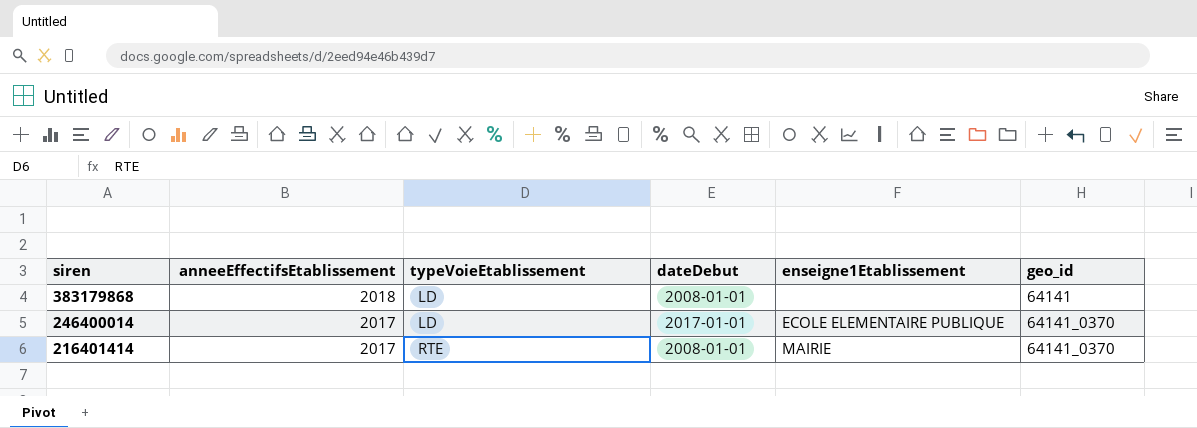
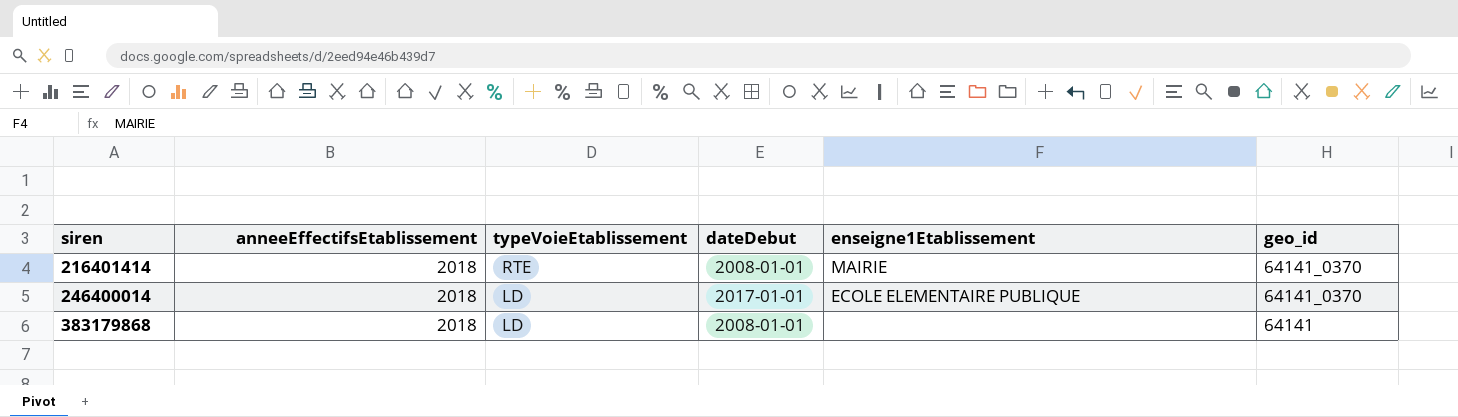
row order: siren descending -> siren ascending
216401414 | anneeEffectifsEtablissement: 2017 -> 2018
246400014 | anneeEffectifsEtablissement: 2017 -> 2018

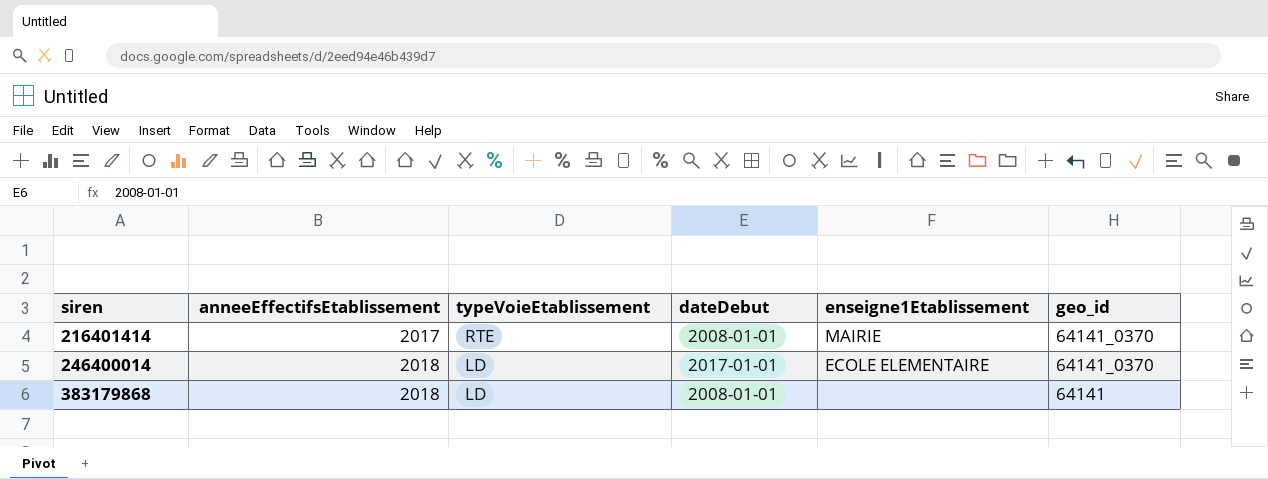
216401414 | anneeEffectifsEtablissement: 2018 -> 2017
246400014 | enseigne1Etablissement: ECOLE ELEMENTAIRE PUBLIQUE -> ECOLE ELEMENTAIRE

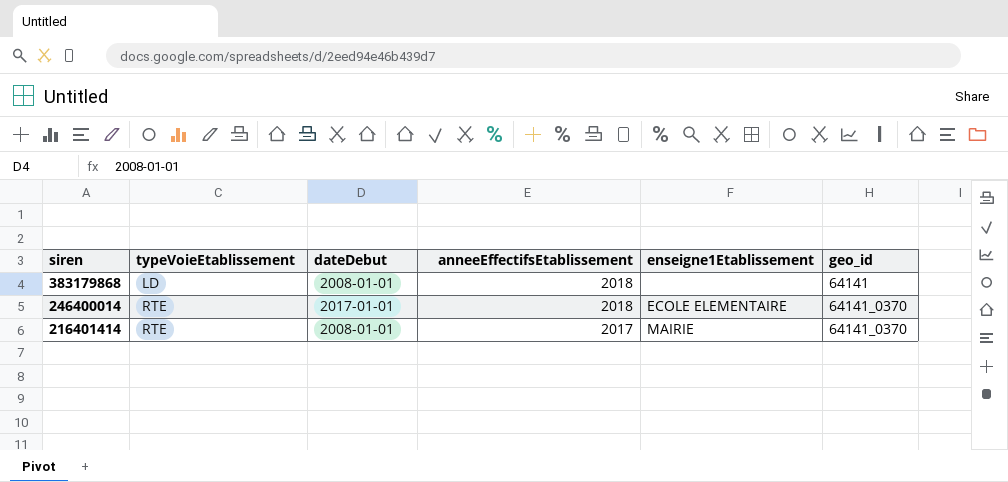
row order: siren ascending -> siren descending
column anneeEffectifsEtablissement | position: 2 -> 4
246400014 | typeVoieEtablissement: LD -> RTE

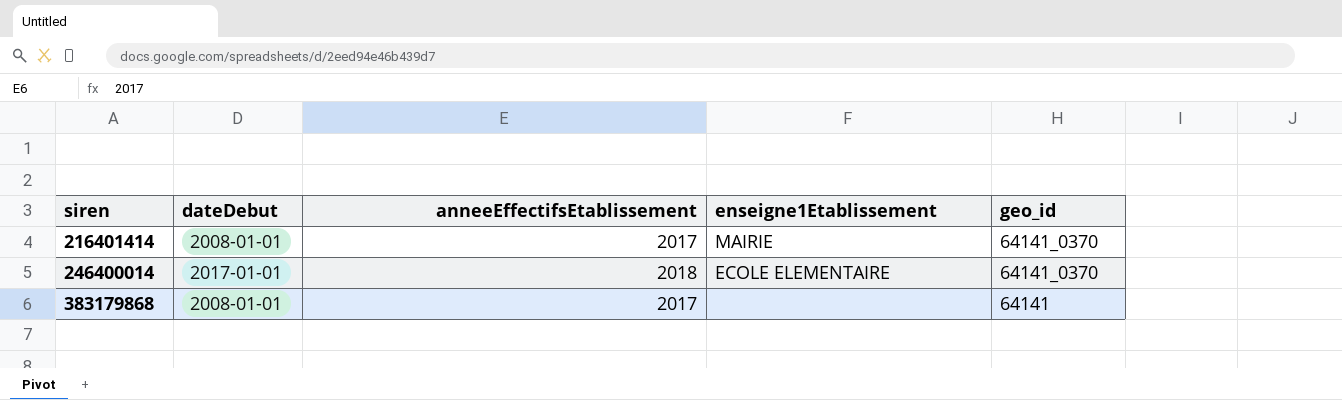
row order: siren descending -> siren ascending
column typeVoieEtablissement | position: 2 -> none
383179868 | anneeEffectifsEtablissement: 2018 -> 2017

